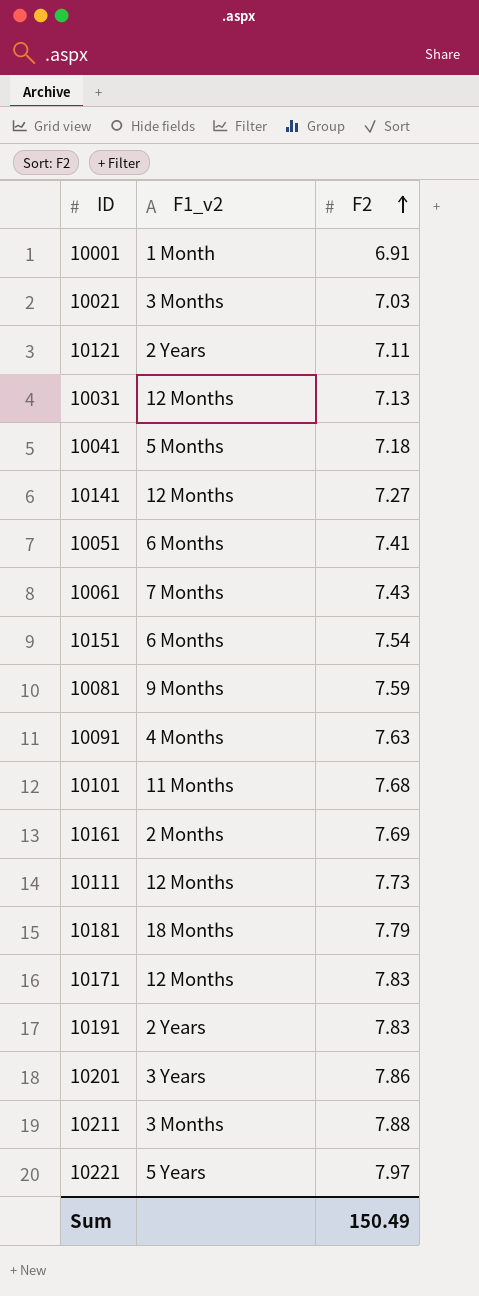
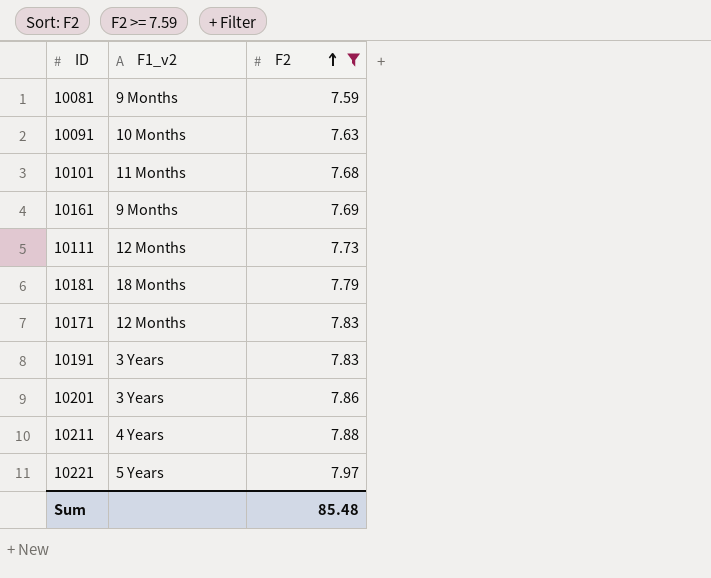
filter: none -> F2 >= 7.59
10091 | F1_v2: 4 Months -> 10 Months
10161 | F1_v2: 2 Months -> 9 Months
10191 | F1_v2: 2 Years -> 3 Years
10211 | F1_v2: 3 Months -> 4 Years
Sum | F2: 150.49 -> 85.48

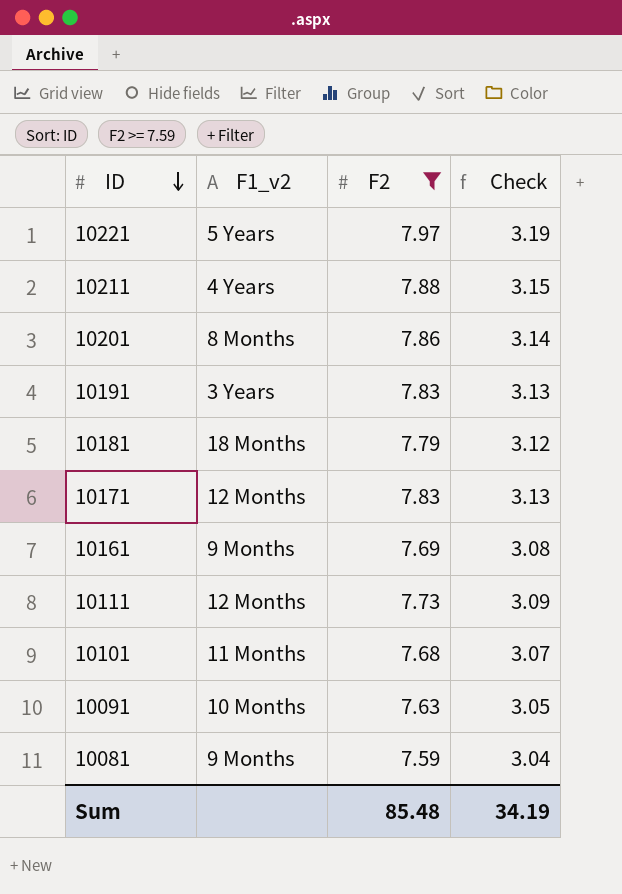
row order: F2 ascending -> ID descending
column Check | formula: none -> [F2] * 0.4
10201 | F1_v2: 3 Years -> 8 Months

